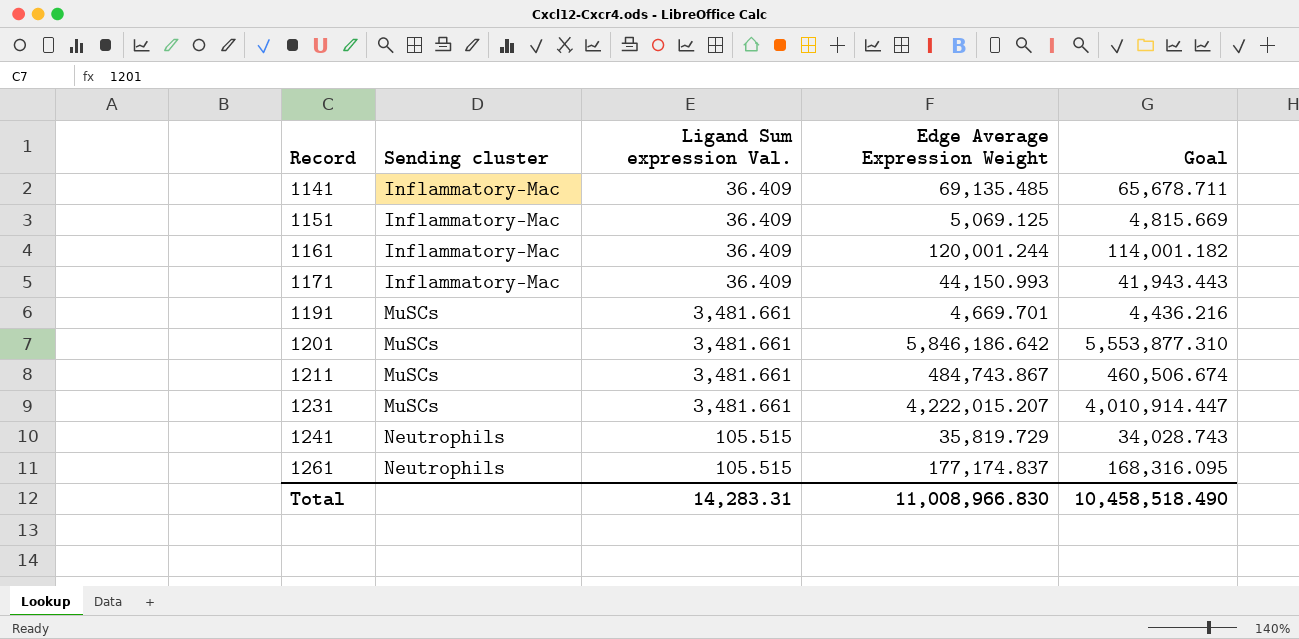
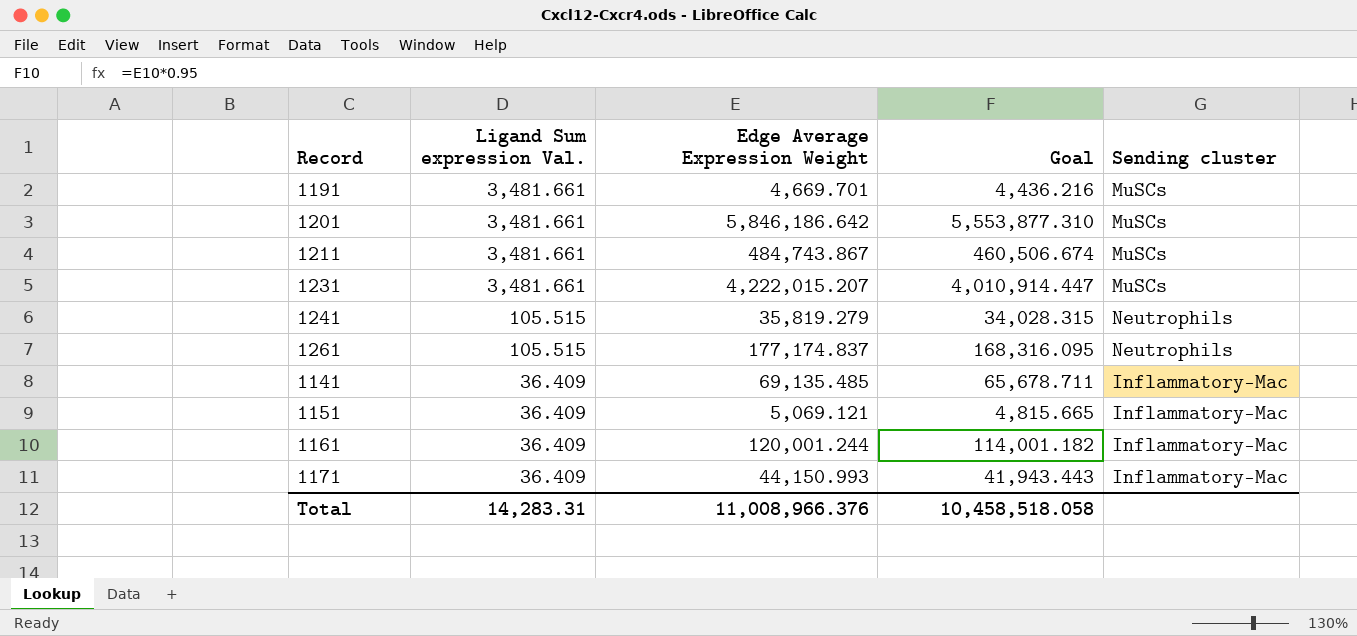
row order: Record ascending -> Ligand Sum expression Val. descending
column Sending cluster | position: 2 -> 5
1241 | Edge Average Expression Weight: 35,819.729 -> 35,819.279
1241 | Goal: 34,028.743 -> 34,028.315
1151 | Edge Average Expression Weight: 5,069.125 -> 5,069.121
1151 | Goal: 4,815.669 -> 4,815.665
Total | Edge Average Expression Weight: 11,008,966.830 -> 11,008,966.376
Total | Goal: 10,458,518.490 -> 10,458,518.058

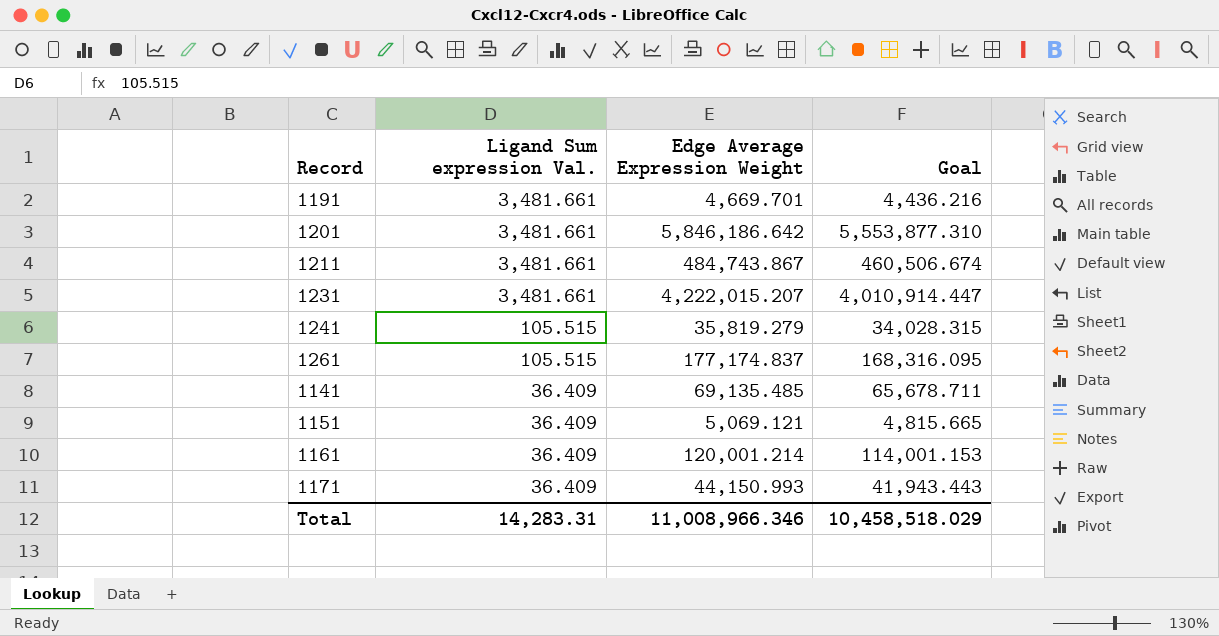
column Sending cluster | position: 5 -> none
1161 | Edge Average Expression Weight: 120,001.244 -> 120,001.214
1161 | Goal: 114,001.182 -> 114,001.153
Total | Edge Average Expression Weight: 11,008,966.376 -> 11,008,966.346
Total | Goal: 10,458,518.058 -> 10,458,518.029

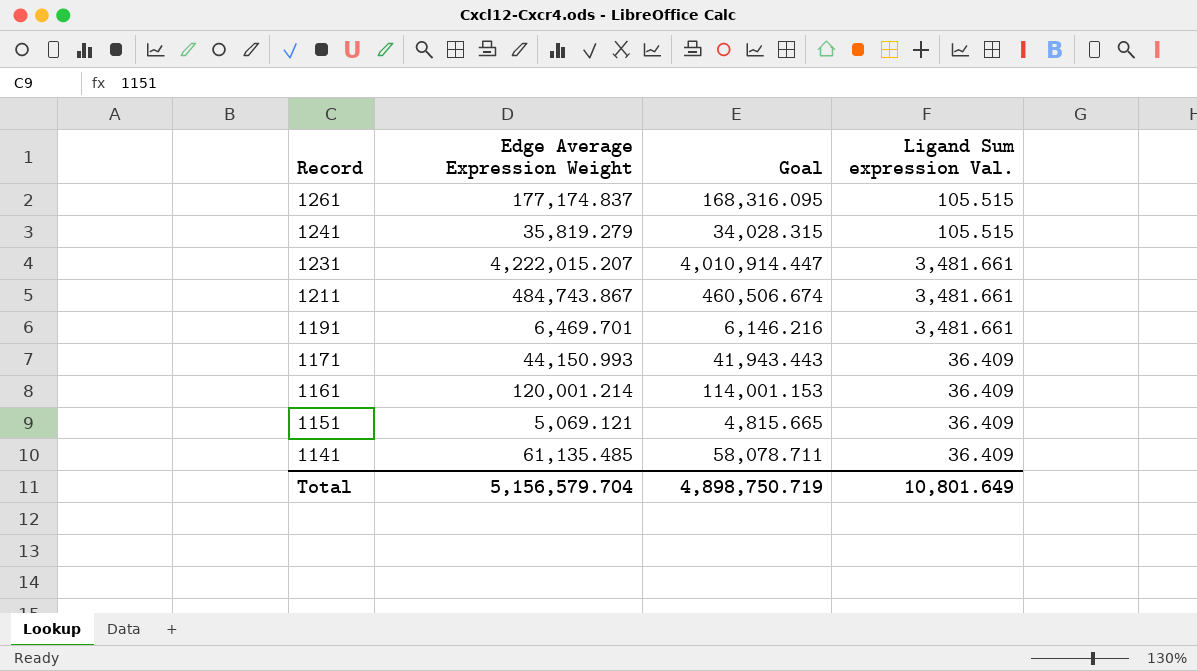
row order: Ligand Sum expression Val. descending -> Record descending
column Ligand Sum expression Val. | position: 2 -> 4
row 1201: 3,481.661 | 5,846,186.642 | 5,553,877.310 -> none
1191 | Edge Average Expression Weight: 4,669.701 -> 6,469.701
1191 | Goal: 4,436.216 -> 6,146.216
1141 | Edge Average Expression Weight: 69,135.485 -> 61,135.485
1141 | Goal: 65,678.711 -> 58,078.711
Total | Edge Average Expression Weight: 11,008,966.346 -> 5,156,579.704
Total | Goal: 10,458,518.029 -> 4,898,750.719
Total | Ligand Sum expression Val.: 14,283.31 -> 10,801.649

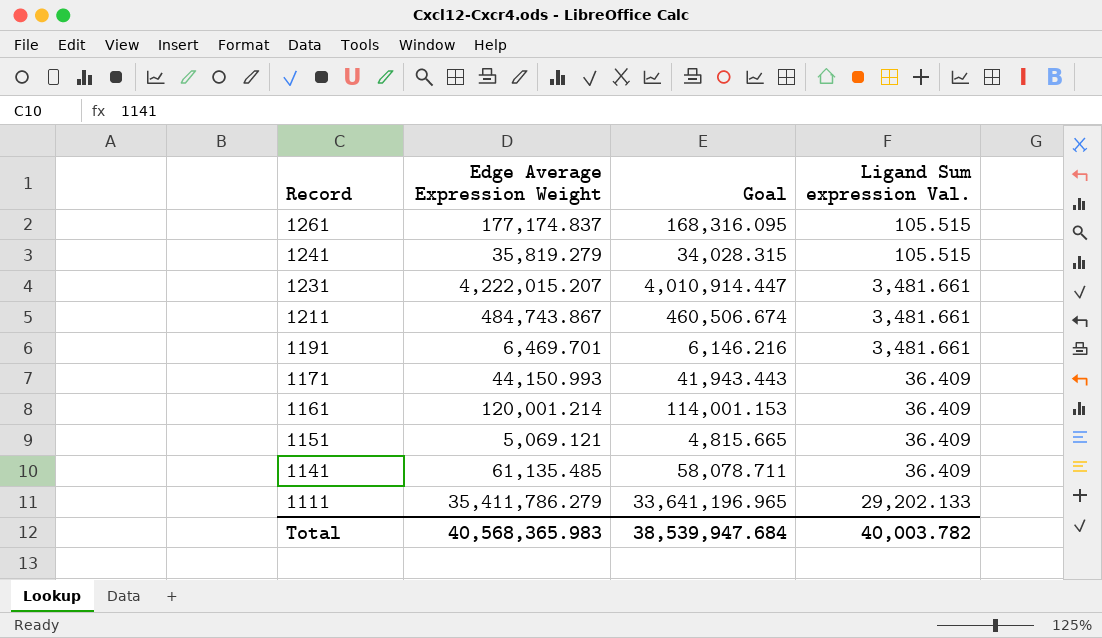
row 1111: none -> 35,411,786.279 | 33,641,196.965 | 29,202.133
Total | Edge Average Expression Weight: 5,156,579.704 -> 40,568,365.983
Total | Goal: 4,898,750.719 -> 38,539,947.684
Total | Ligand Sum expression Val.: 10,801.649 -> 40,003.782

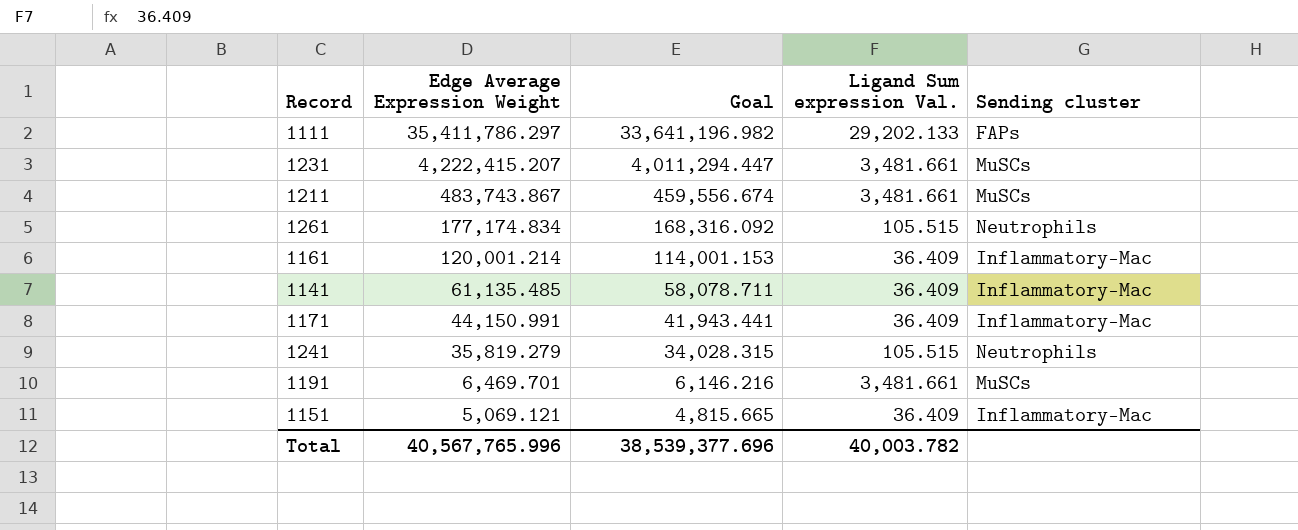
row order: Record descending -> Edge Average Expression Weight descending
column Sending cluster | position: none -> 5
1111 | Edge Average Expression Weight: 35,411,786.279 -> 35,411,786.297
1111 | Goal: 33,641,196.965 -> 33,641,196.982
1231 | Edge Average Expression Weight: 4,222,015.207 -> 4,222,415.207
1231 | Goal: 4,010,914.447 -> 4,011,294.447
1211 | Edge Average Expression Weight: 484,743.867 -> 483,743.867
1211 | Goal: 460,506.674 -> 459,556.674
1261 | Edge Average Expression Weight: 177,174.837 -> 177,174.834
1261 | Goal: 168,316.095 -> 168,316.092
1171 | Edge Average Expression Weight: 44,150.993 -> 44,150.991
1171 | Goal: 41,943.443 -> 41,943.441
Total | Edge Average Expression Weight: 40,568,365.983 -> 40,567,765.996
Total | Goal: 38,539,947.684 -> 38,539,377.696

